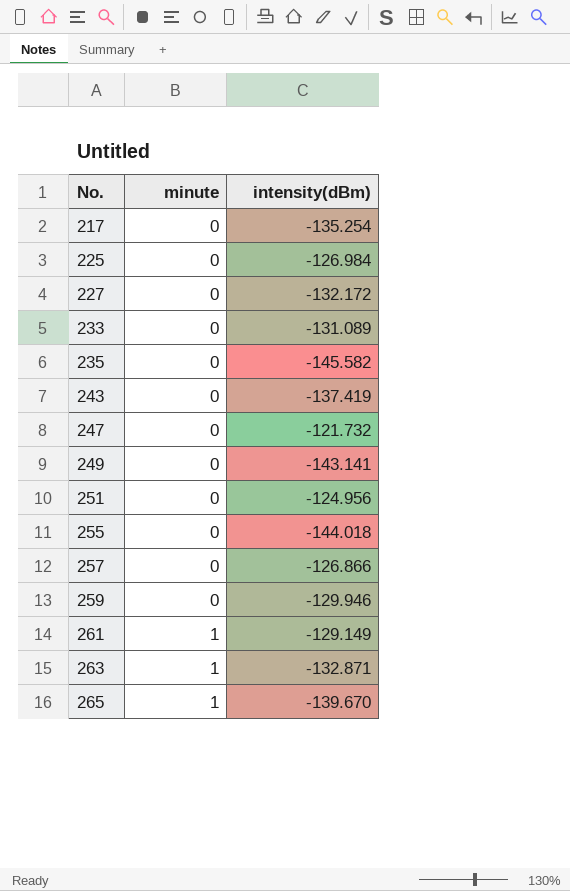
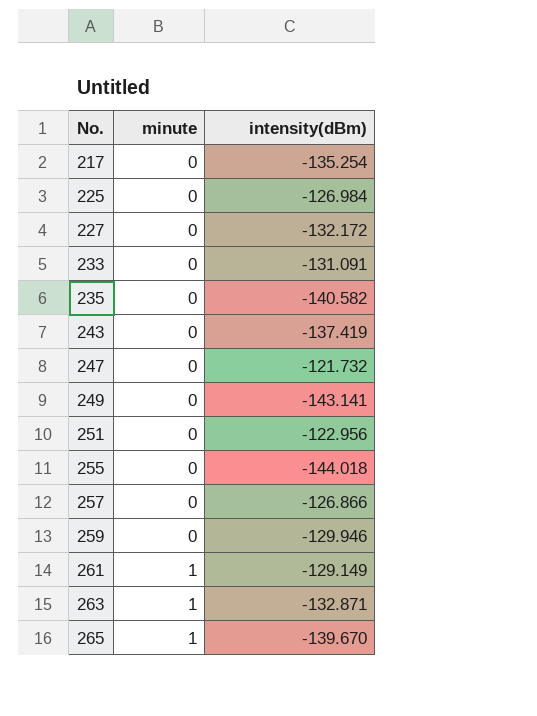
233 | intensity(dBm): -131.089 -> -131.091
235 | intensity(dBm): -145.582 -> -140.582
251 | intensity(dBm): -124.956 -> -122.956

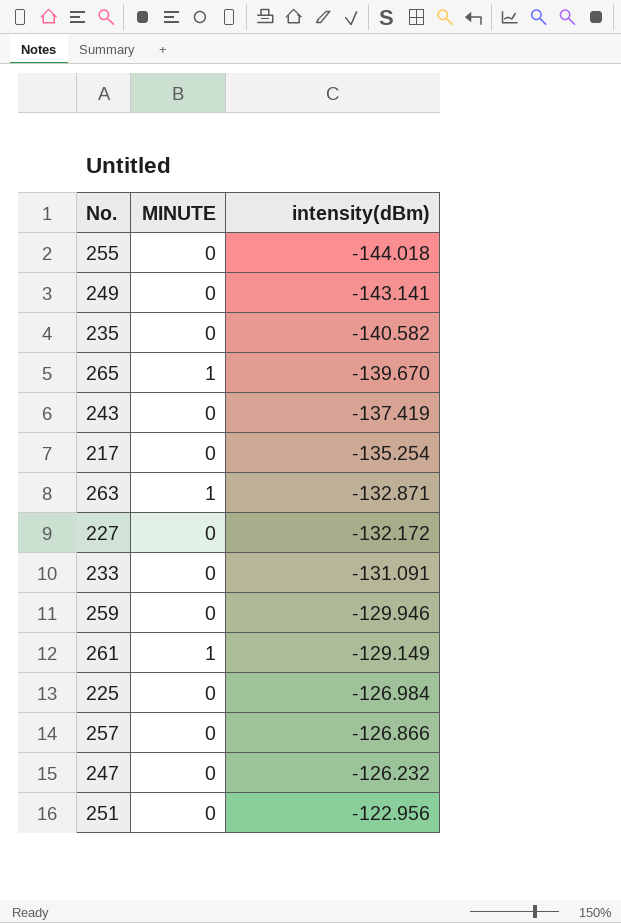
row order: No. ascending -> intensity(dBm) ascending
column name: minute -> MINUTE
247 | intensity(dBm): -121.732 -> -126.232

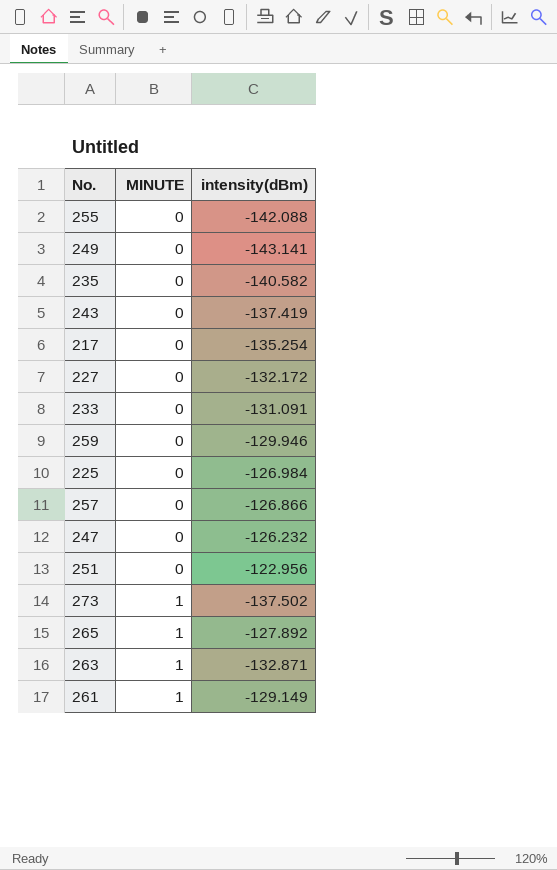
row order: intensity(dBm) ascending -> MINUTE ascending
255 | intensity(dBm): -144.018 -> -142.088
row 273: none -> 1 | -137.502
265 | intensity(dBm): -139.670 -> -127.892

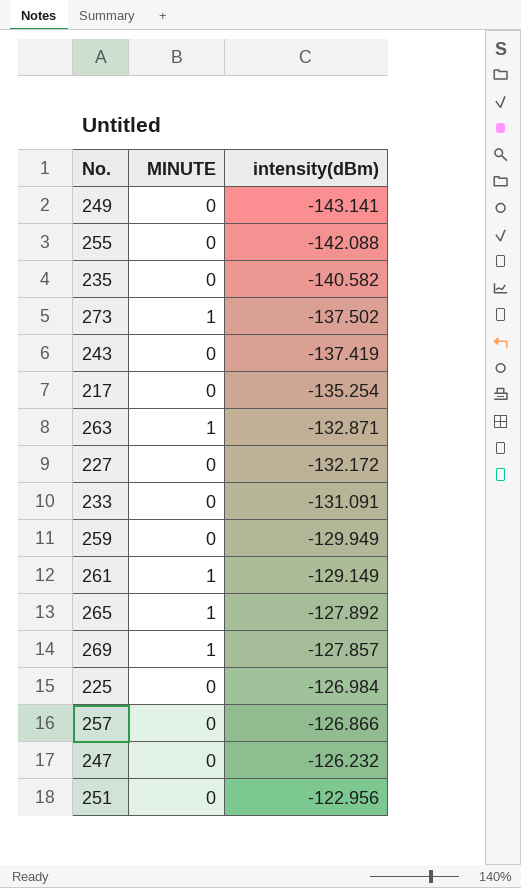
row order: MINUTE ascending -> intensity(dBm) ascending
259 | intensity(dBm): -129.946 -> -129.949
row 269: none -> 1 | -127.857

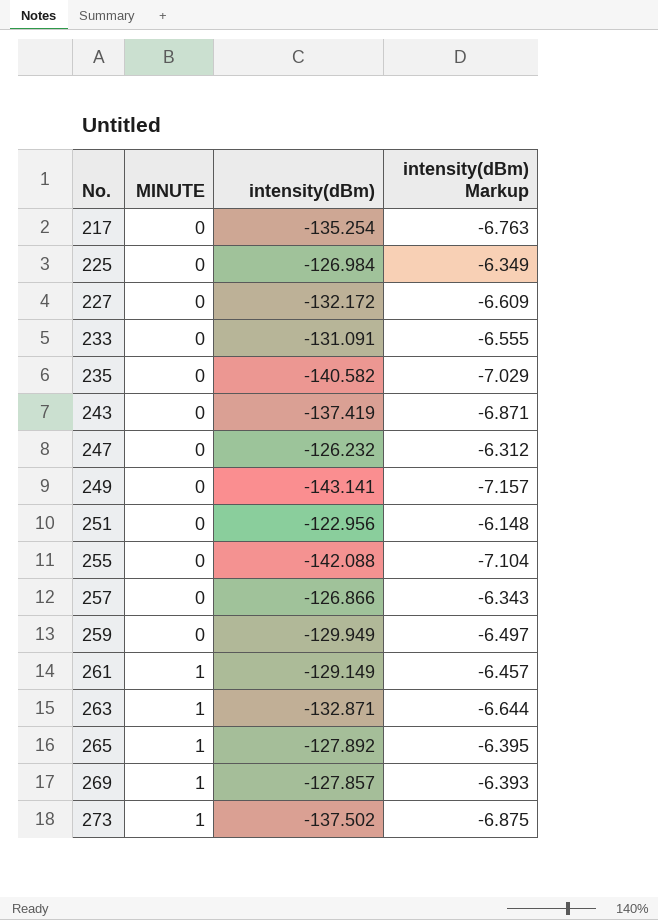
row order: intensity(dBm) ascending -> No. ascending
column intensity(dBm) Markup | formula: none -> [intensity(dBm)] * 0.05

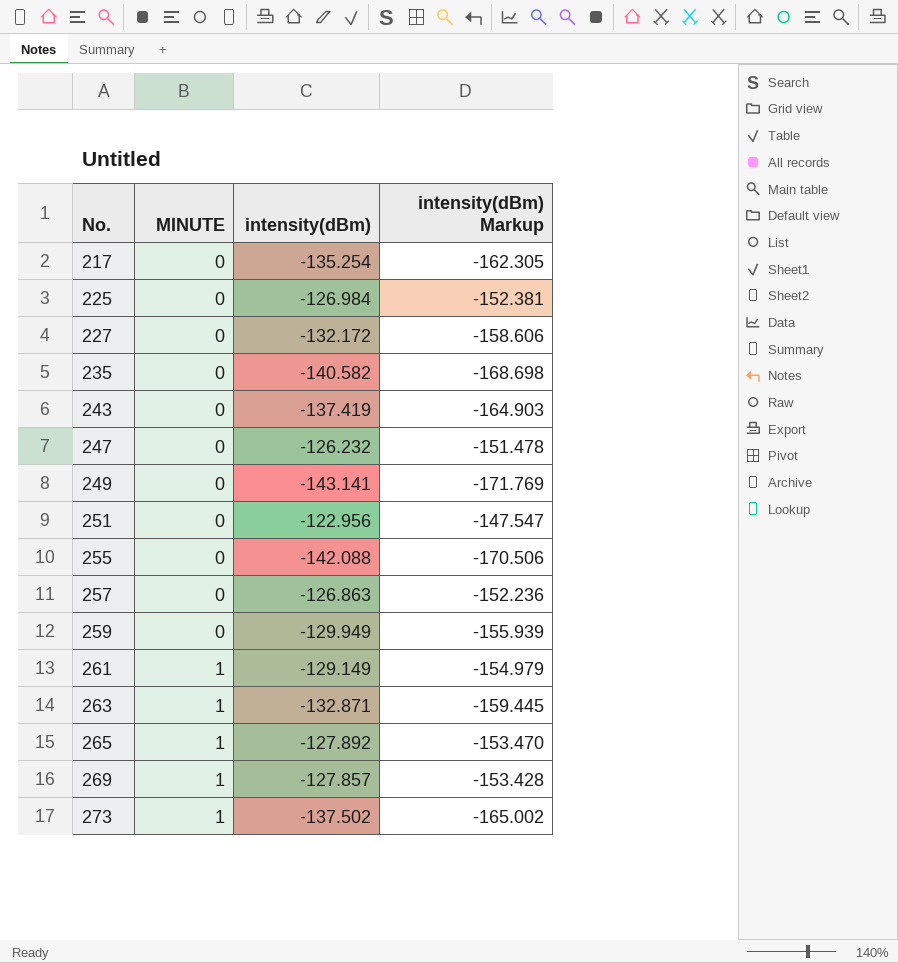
column intensity(dBm) Markup | formula: [intensity(dBm)] * 0.05 -> [intensity(dBm)] * 1.2
row 233: 0 | -131.091 | -6.555 -> none
257 | intensity(dBm): -126.866 -> -126.863

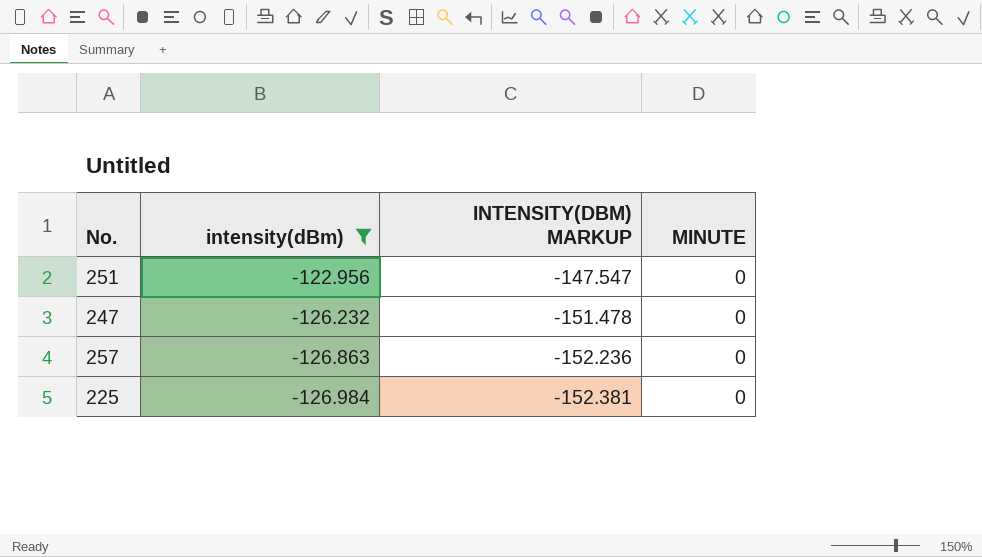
filter: none -> intensity(dBm) >= -126.984
row order: No. ascending -> intensity(dBm) descending
column name: intensity(dBm) Markup -> INTENSITY(DBM) MARKUP
column MINUTE | position: 2 -> 4

